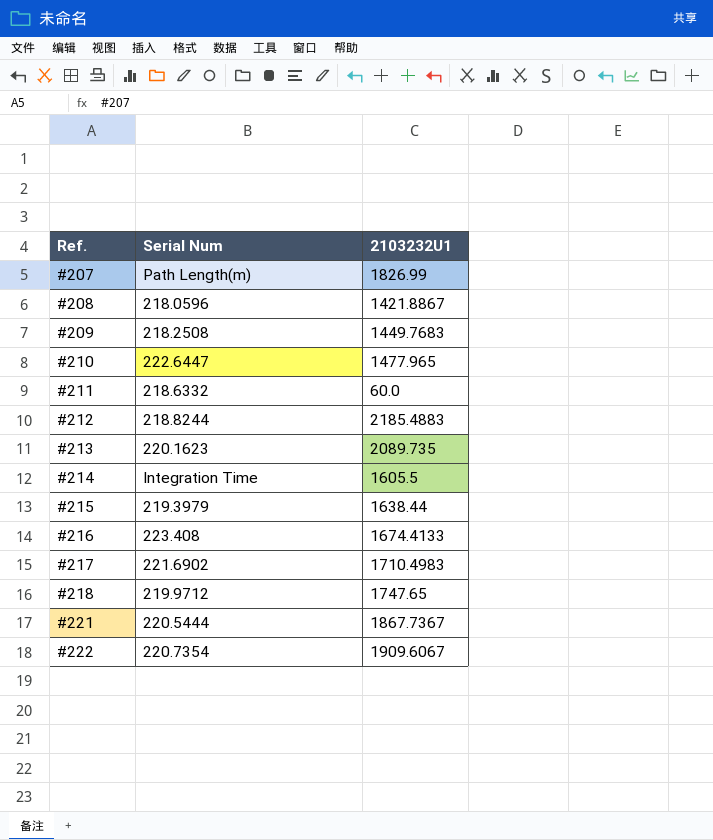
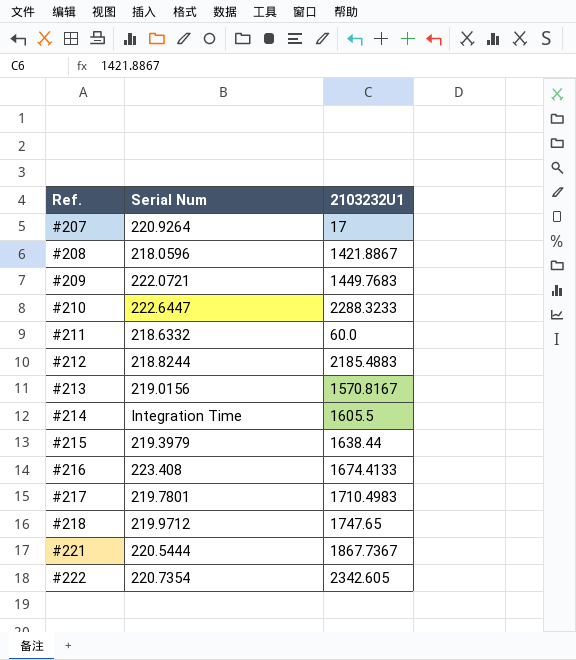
#207 | Serial Num: Path Length(m) -> 220.9264
#207 | 2103232U1: 1826.99 -> 17
#209 | Serial Num: 218.2508 -> 222.0721
#210 | 2103232U1: 1477.965 -> 2288.3233
#213 | Serial Num: 220.1623 -> 219.0156
#213 | 2103232U1: 2089.735 -> 1570.8167
#217 | Serial Num: 221.6902 -> 219.7801
#222 | 2103232U1: 1909.6067 -> 2342.605

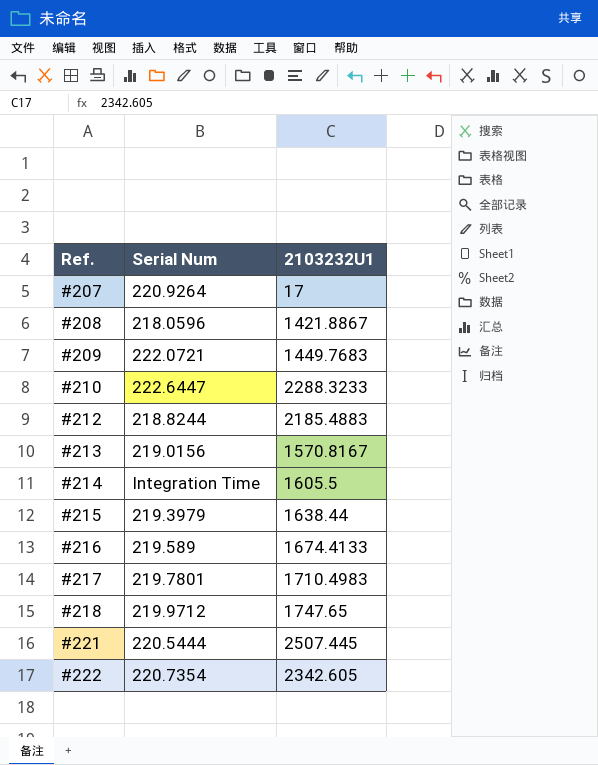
row #211: 218.6332 | 60.0 -> none
#216 | Serial Num: 223.408 -> 219.589
#221 | 2103232U1: 1867.7367 -> 2507.445

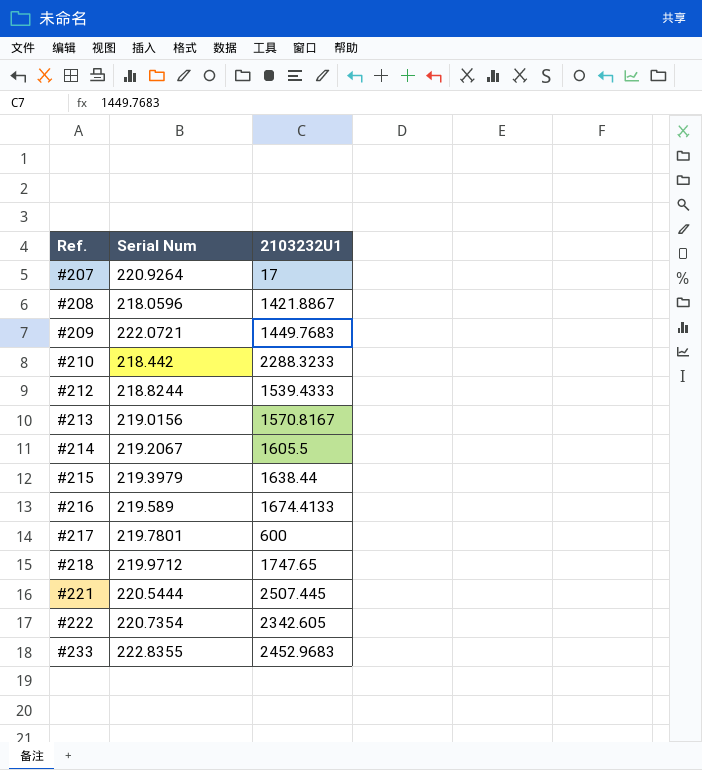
#210 | Serial Num: 222.6447 -> 218.442
#212 | 2103232U1: 2185.4883 -> 1539.4333
#214 | Serial Num: Integration Time -> 219.2067
#217 | 2103232U1: 1710.4983 -> 600
row #233: none -> 222.8355 | 2452.9683

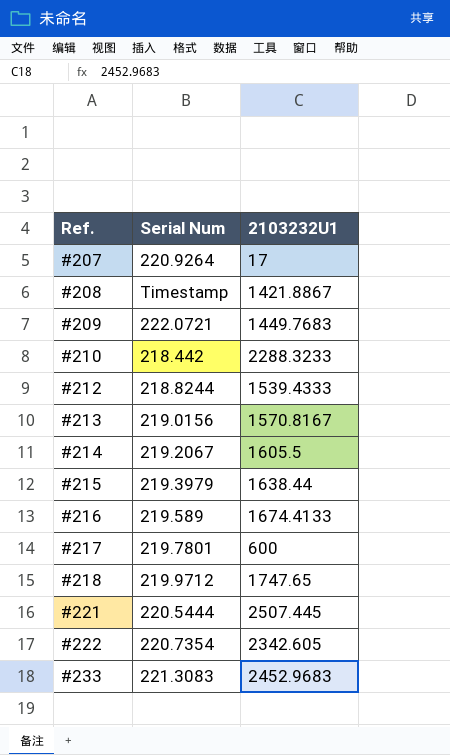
#208 | Serial Num: 218.0596 -> Timestamp
#233 | Serial Num: 222.8355 -> 221.3083

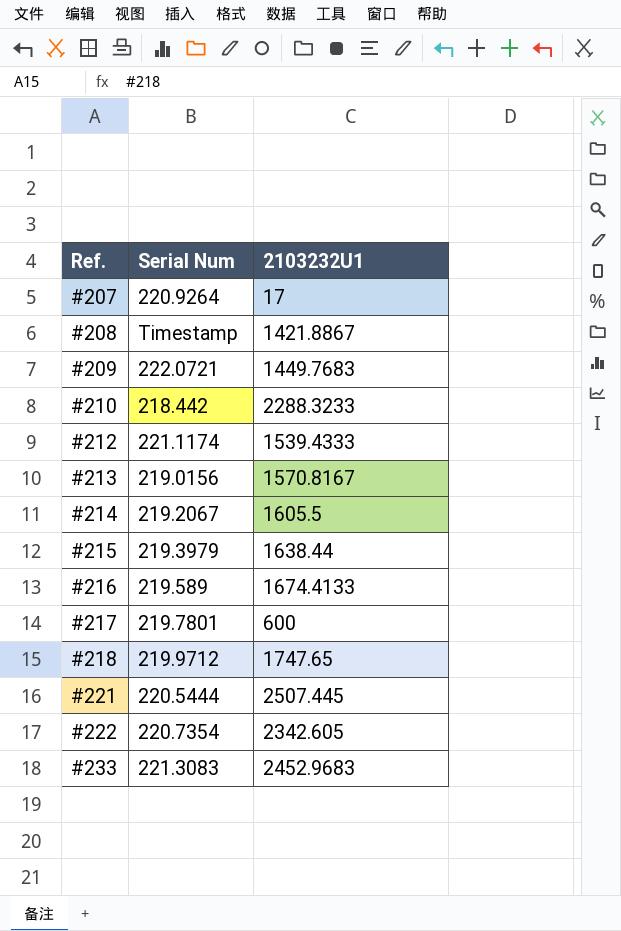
#212 | Serial Num: 218.8244 -> 221.1174

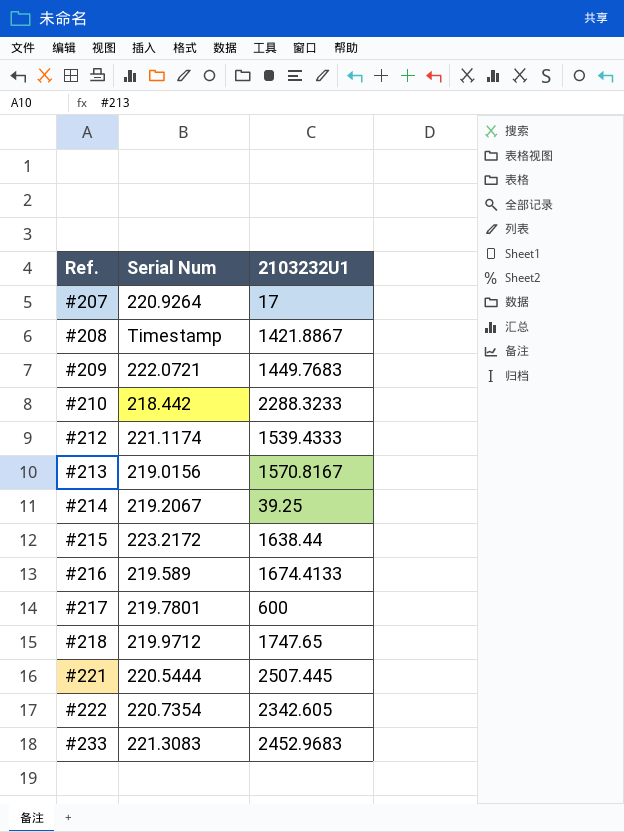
#214 | 2103232U1: 1605.5 -> 39.25
#215 | Serial Num: 219.3979 -> 223.2172

